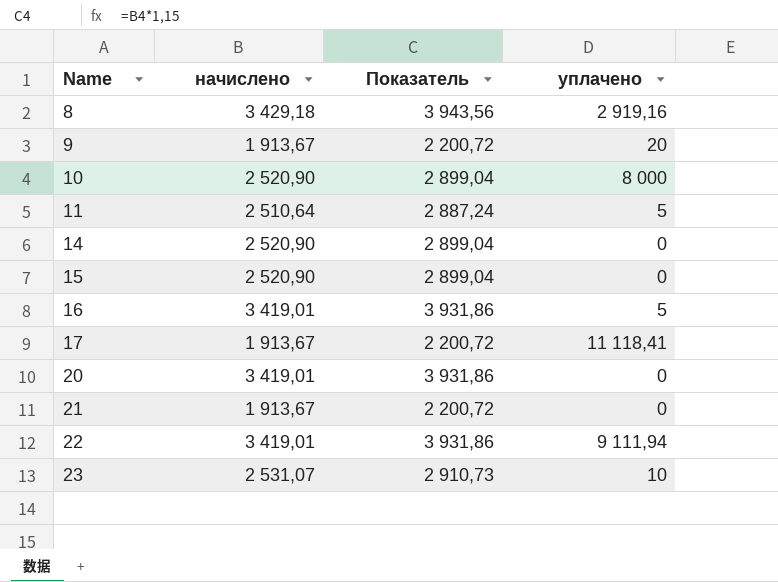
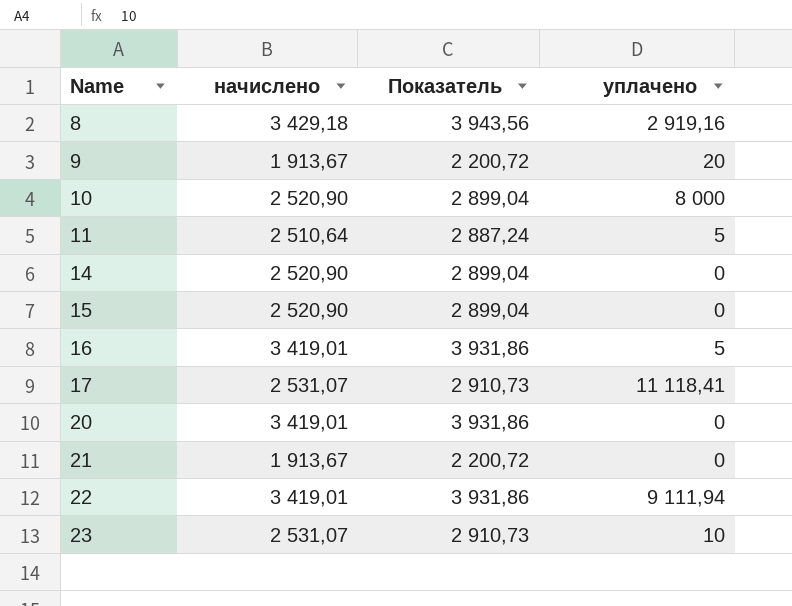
17 | начислено: 1 913,67 -> 2 531,07
17 | Показатель: 2 200,72 -> 2 910,73

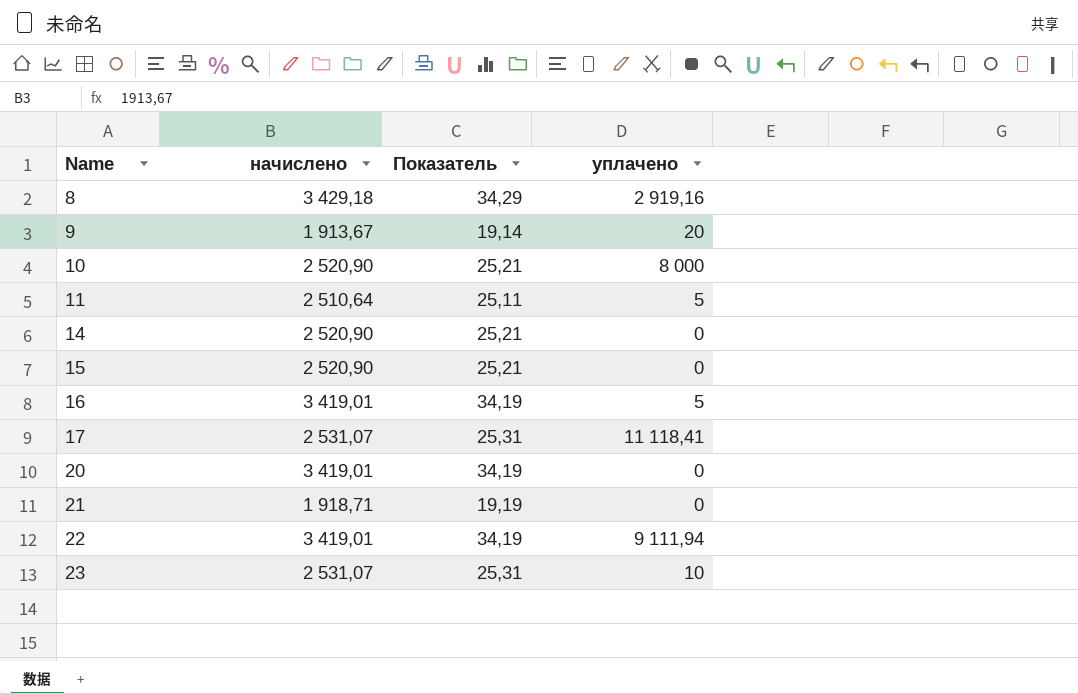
column Показатель | formula: [начислено] * 1,15 -> [начислено] * 0,01
21 | начислено: 1 913,67 -> 1 918,71

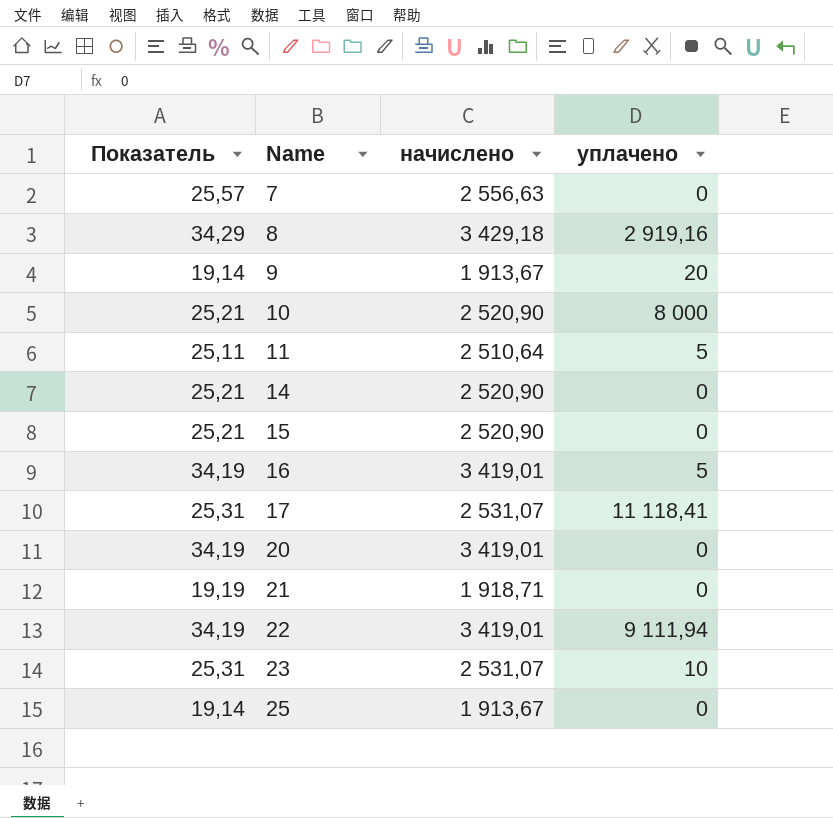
column Показатель | position: 3 -> 1
row 7: none -> 25,57 | 2 556,63 | 0
row 25: none -> 19,14 | 1 913,67 | 0

